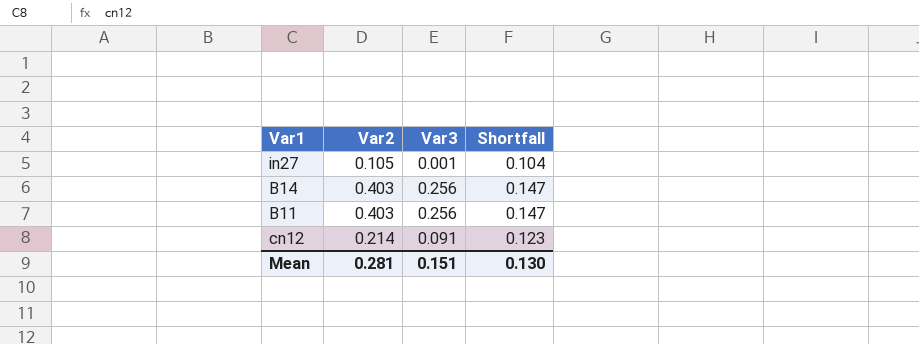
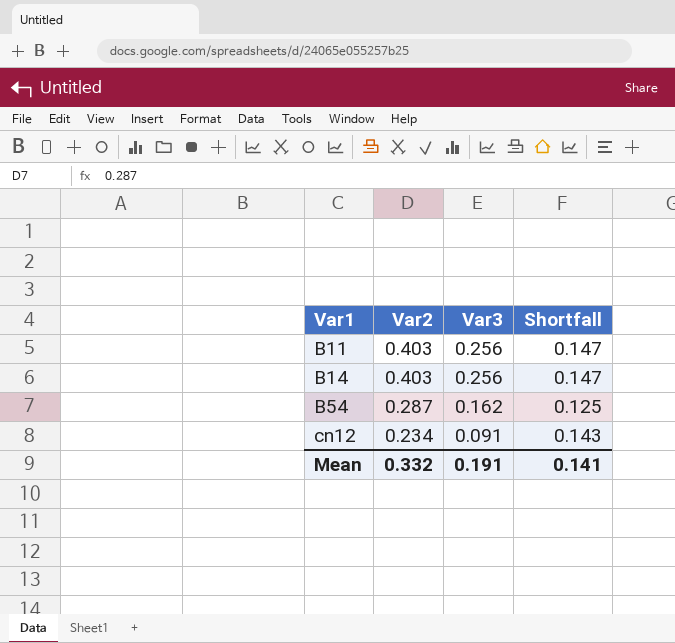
row order: none -> Var1 ascending
row in27: 0.105 | 0.001 | 0.104 -> none
row B54: none -> 0.287 | 0.162 | 0.125
cn12 | Var2: 0.214 -> 0.234
cn12 | Shortfall: 0.123 -> 0.143
Mean | Var2: 0.281 -> 0.332
Mean | Var3: 0.151 -> 0.191
Mean | Shortfall: 0.130 -> 0.141

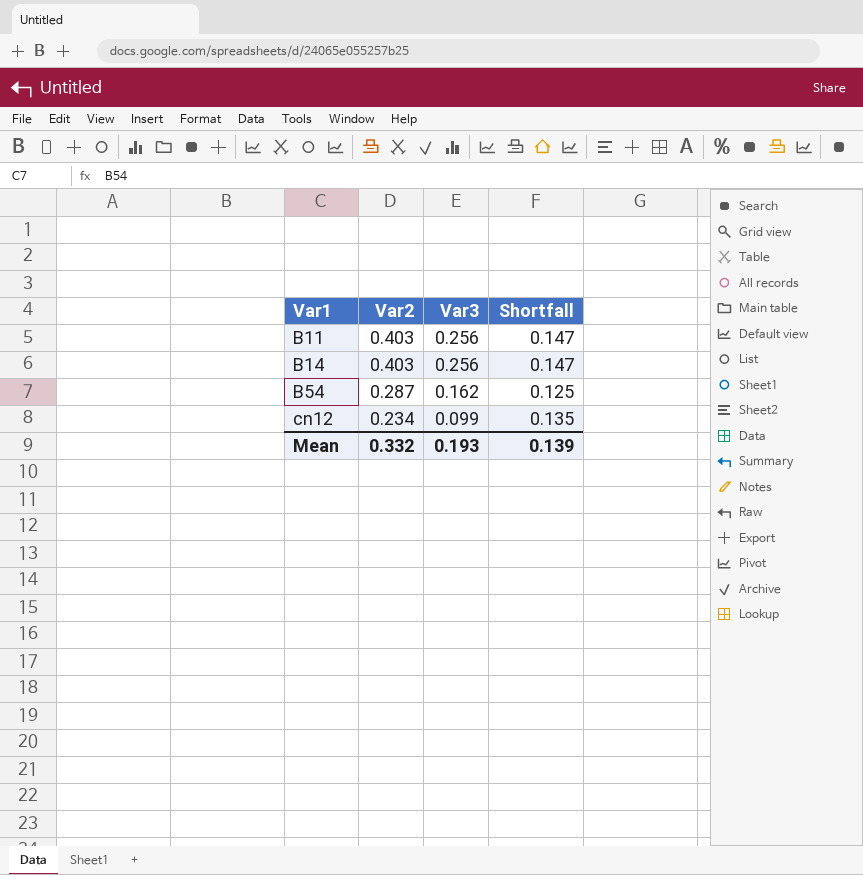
cn12 | Var3: 0.091 -> 0.099
cn12 | Shortfall: 0.143 -> 0.135
Mean | Var3: 0.191 -> 0.193
Mean | Shortfall: 0.141 -> 0.139

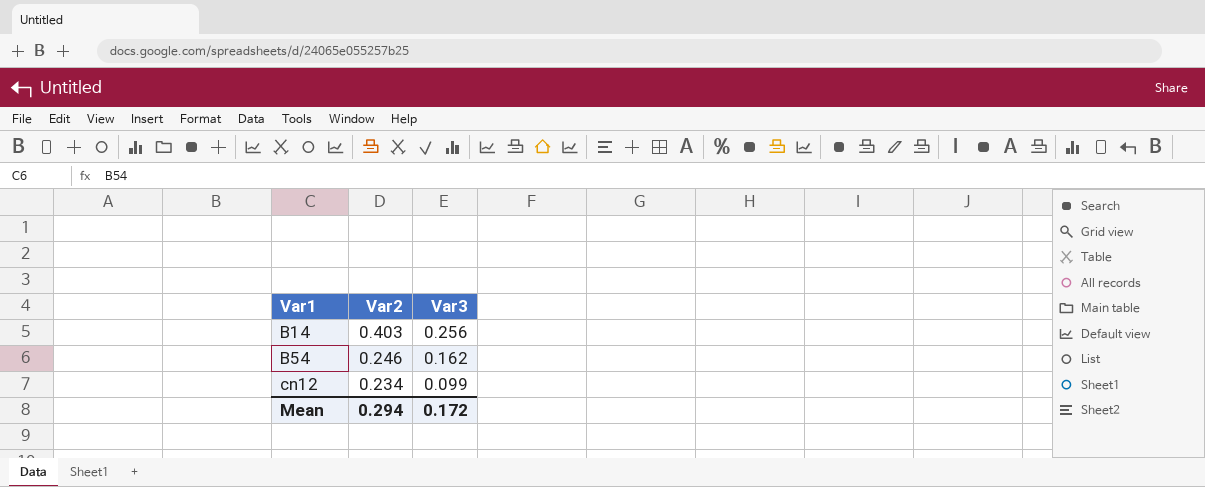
column Shortfall | formula: [Var2] - [Var3] -> none
row B11: 0.403 | 0.256 | 0.147 -> none
B54 | Var2: 0.287 -> 0.246
Mean | Var2: 0.332 -> 0.294
Mean | Var3: 0.193 -> 0.172

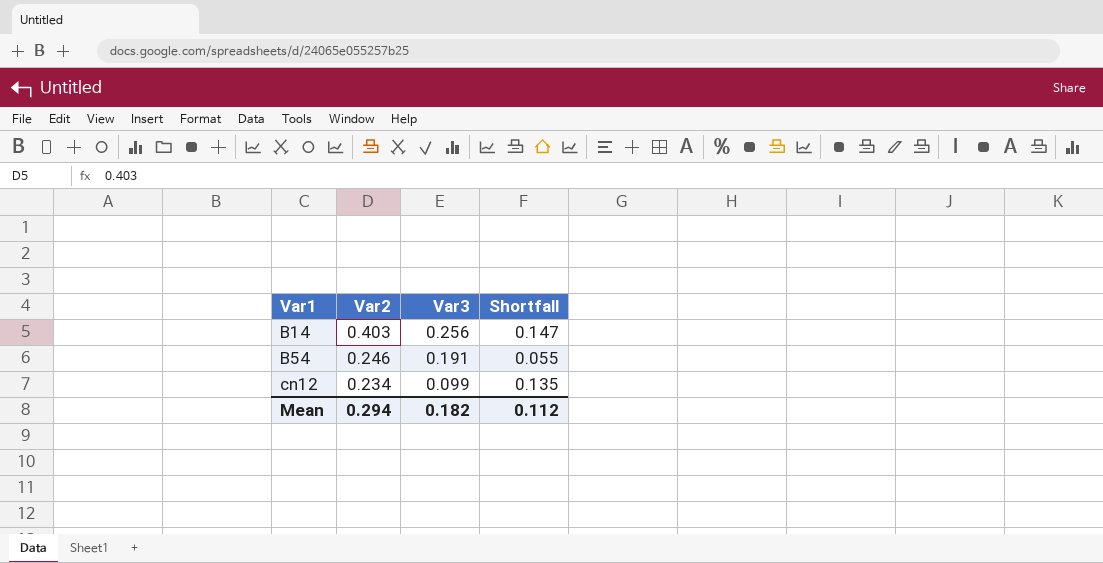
column Shortfall | formula: none -> [Var2] - [Var3]
B54 | Var3: 0.162 -> 0.191
Mean | Var3: 0.172 -> 0.182

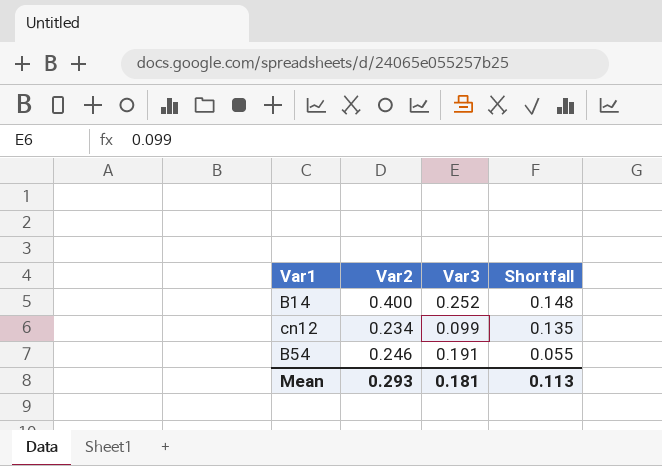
row order: Var1 ascending -> Shortfall descending
B14 | Var2: 0.403 -> 0.400
B14 | Var3: 0.256 -> 0.252
B14 | Shortfall: 0.147 -> 0.148
Mean | Var2: 0.294 -> 0.293
Mean | Var3: 0.182 -> 0.181
Mean | Shortfall: 0.112 -> 0.113

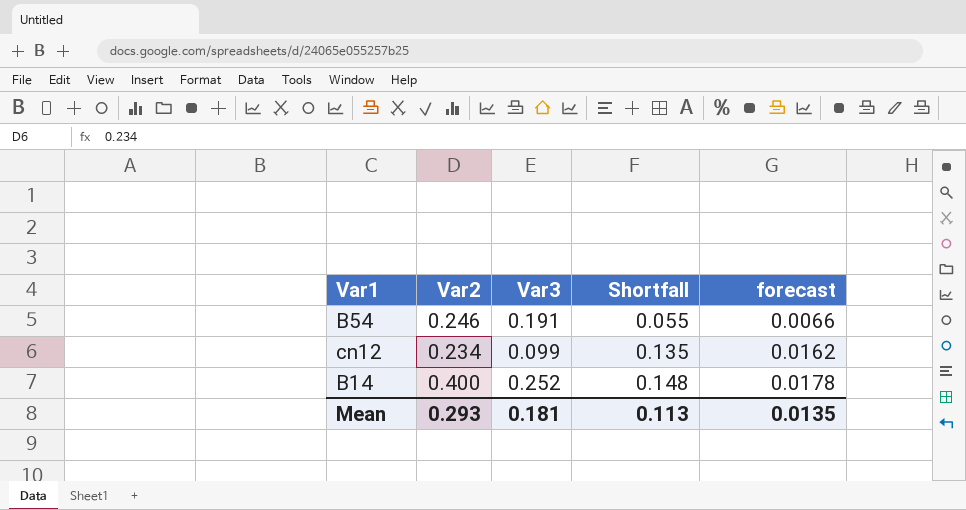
row order: Shortfall descending -> Shortfall ascending
column forecast | formula: none -> [Shortfall] * 0.12

